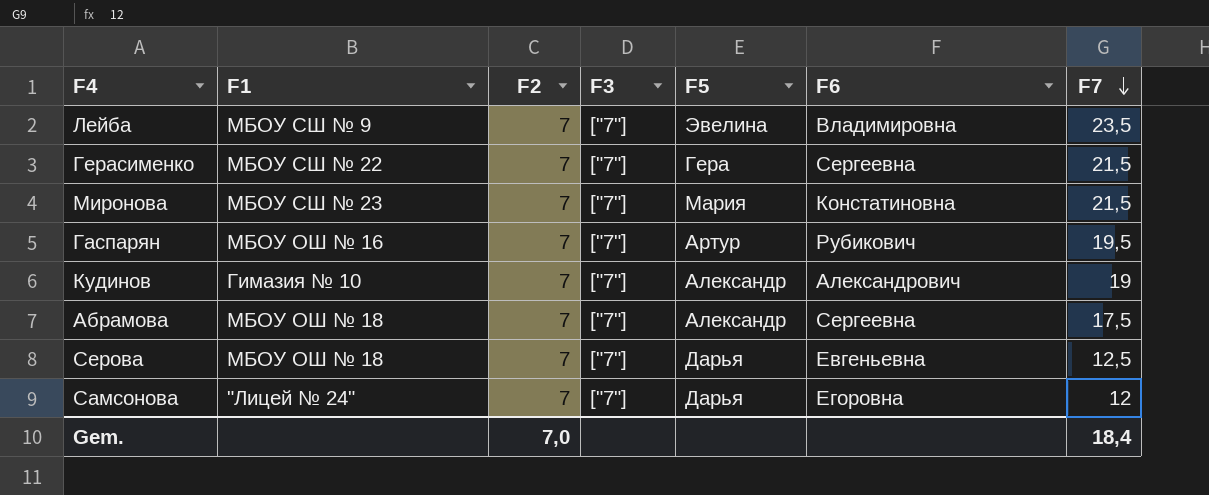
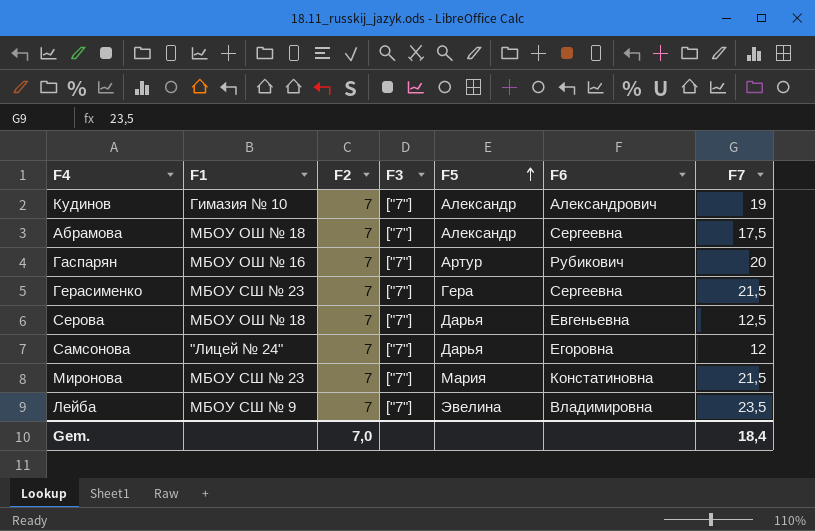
row order: F7 descending -> F5 ascending
Гаспарян | F7: 19,5 -> 20
Герасименко | F1: МБОУ СШ № 22 -> МБОУ СШ № 23

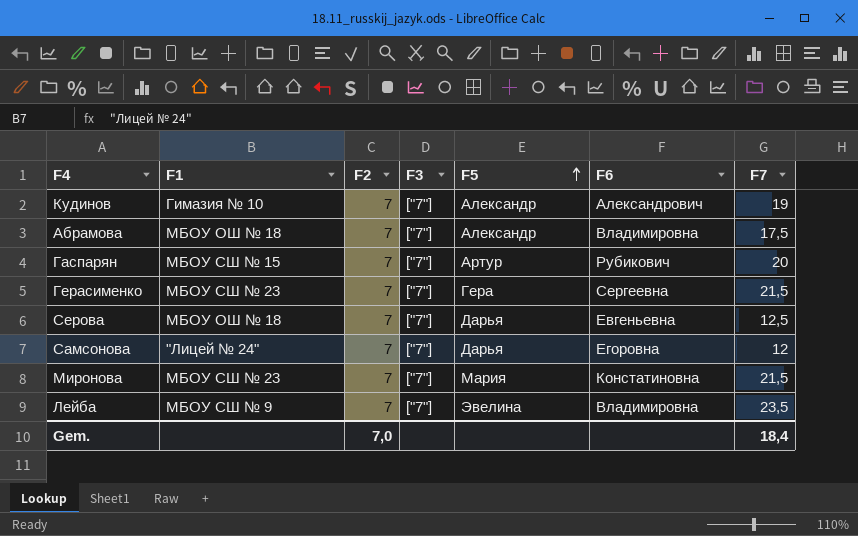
Абрамова | F6: Сергеевна -> Владимировна
Гаспарян | F1: МБОУ ОШ № 16 -> МБОУ СШ № 15

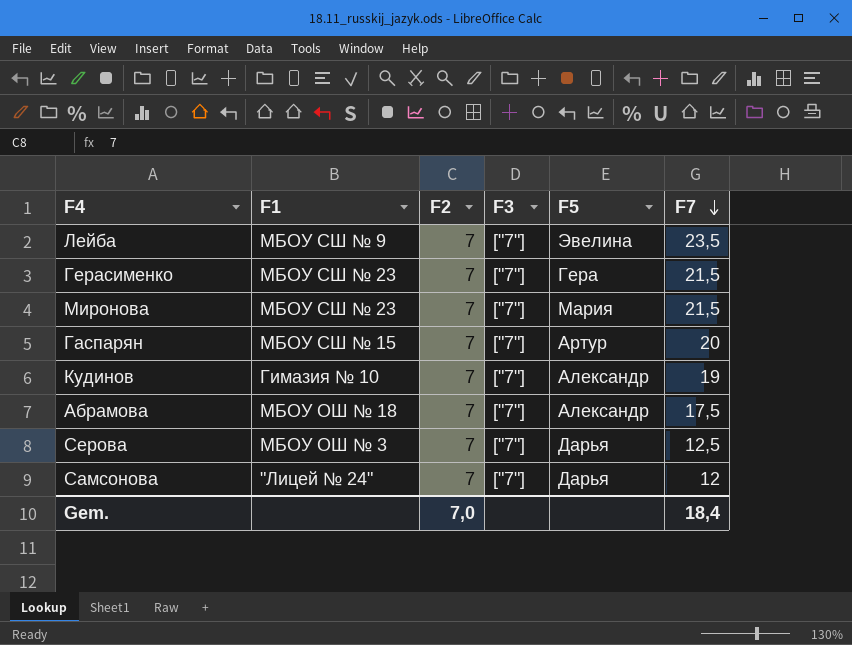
row order: F5 ascending -> F7 descending
column F6 | position: 6 -> none
Серова | F1: МБОУ ОШ № 18 -> МБОУ ОШ № 3

